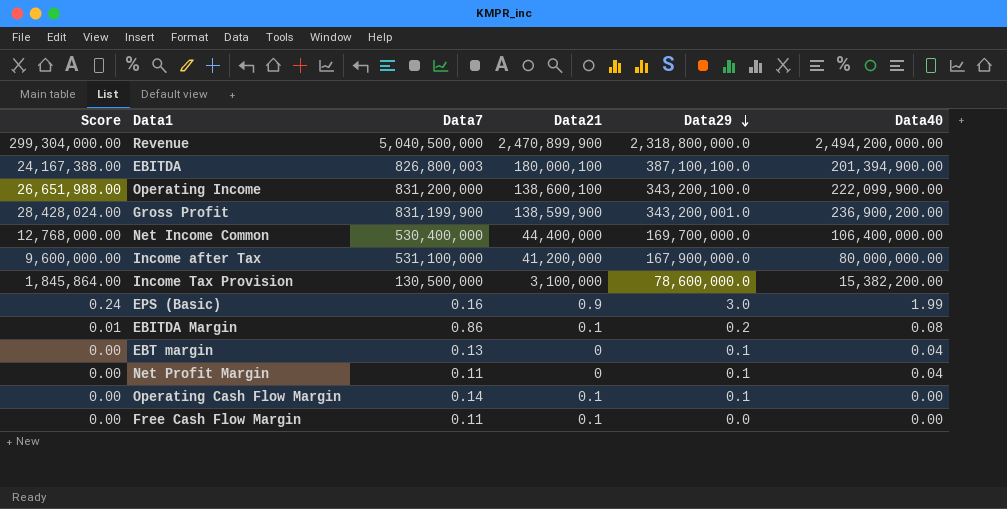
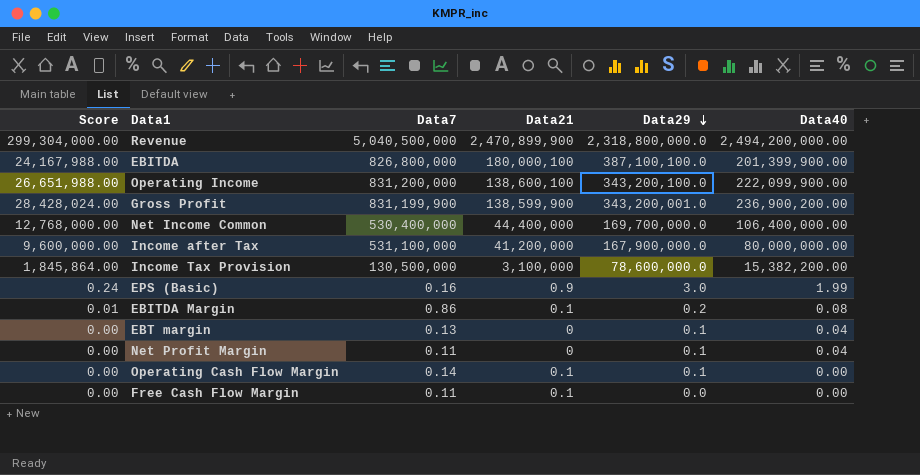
EBITDA | Score: 24,167,388.00 -> 24,167,988.00
EBITDA | Data7: 826,800,003 -> 826,800,000
EBITDA | Data40: 201,394,900.00 -> 201,399,900.00

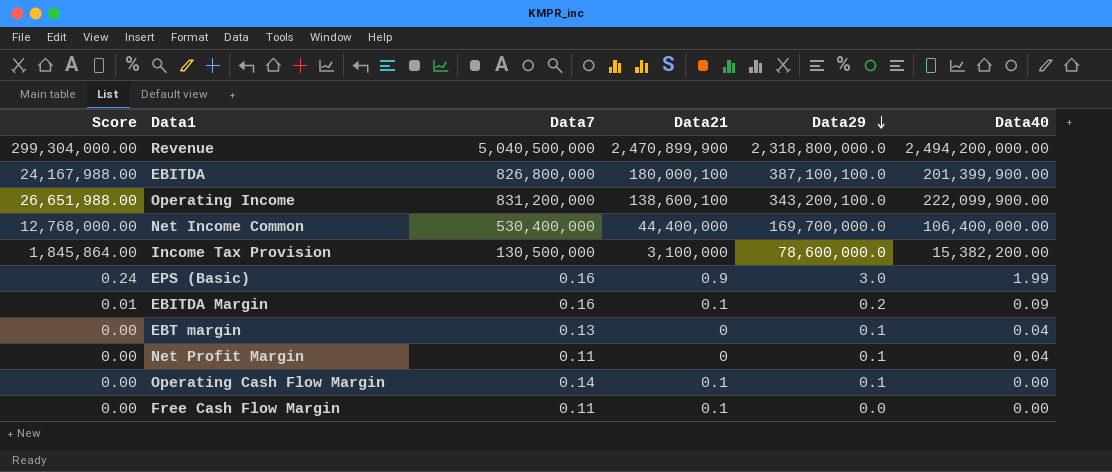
row Gross Profit: 28,428,024.00 | 831,199,900 | 138,599,900 | 343,200,001.0 | 236,900,200.00 -> none
row Income after Tax: 9,600,000.00 | 531,100,000 | 41,200,000 | 167,900,000.0 | 80,000,000.00 -> none
EBITDA Margin | Data7: 0.86 -> 0.16
EBITDA Margin | Data40: 0.08 -> 0.09

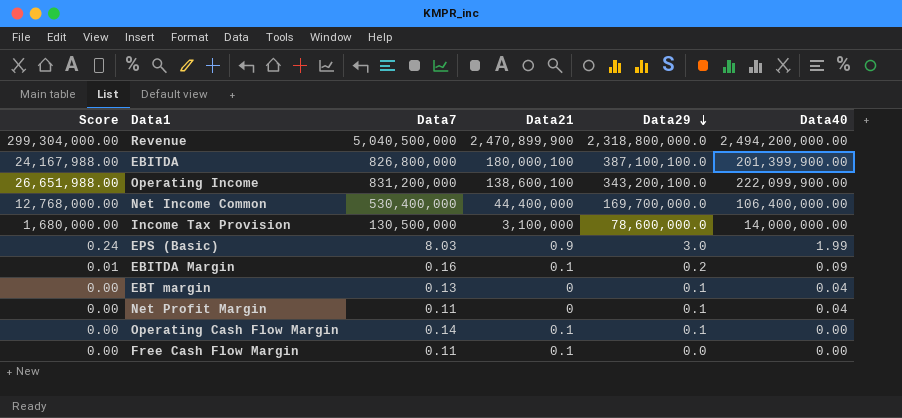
Income Tax Provision | Score: 1,845,864.00 -> 1,680,000.00
Income Tax Provision | Data40: 15,382,200.00 -> 14,000,000.00
EPS (Basic) | Data7: 0.16 -> 8.03

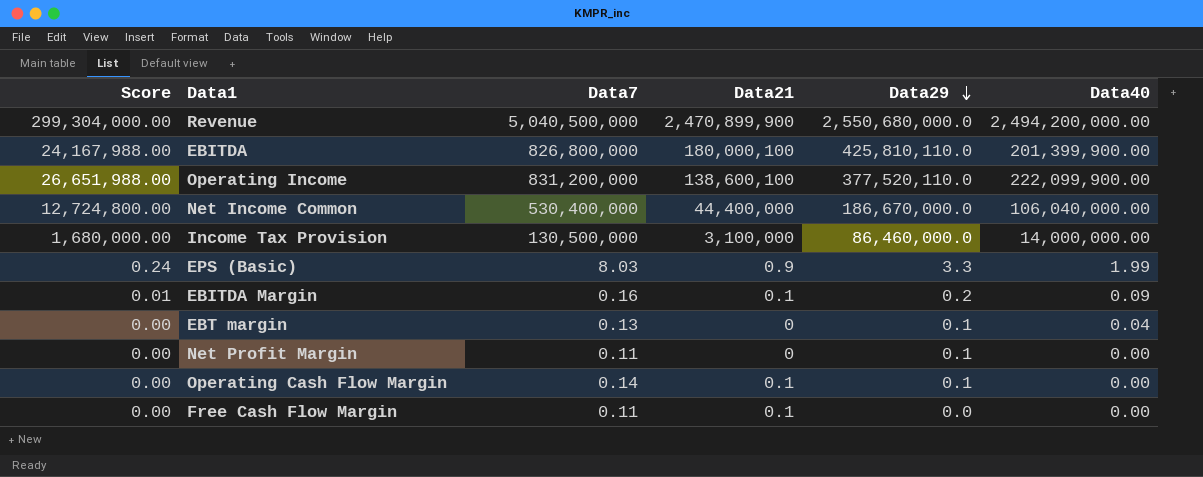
Revenue | Data29: 2,318,800,000.0 -> 2,550,680,000.0
EBITDA | Data29: 387,100,100.0 -> 425,810,110.0
Operating Income | Data29: 343,200,100.0 -> 377,520,110.0
Net Income Common | Score: 12,768,000.00 -> 12,724,800.00
Net Income Common | Data29: 169,700,000.0 -> 186,670,000.0
Net Income Common | Data40: 106,400,000.00 -> 106,040,000.00
Income Tax Provision | Data29: 78,600,000.0 -> 86,460,000.0
EPS (Basic) | Data29: 3.0 -> 3.3
Net Profit Margin | Data40: 0.04 -> 0.00

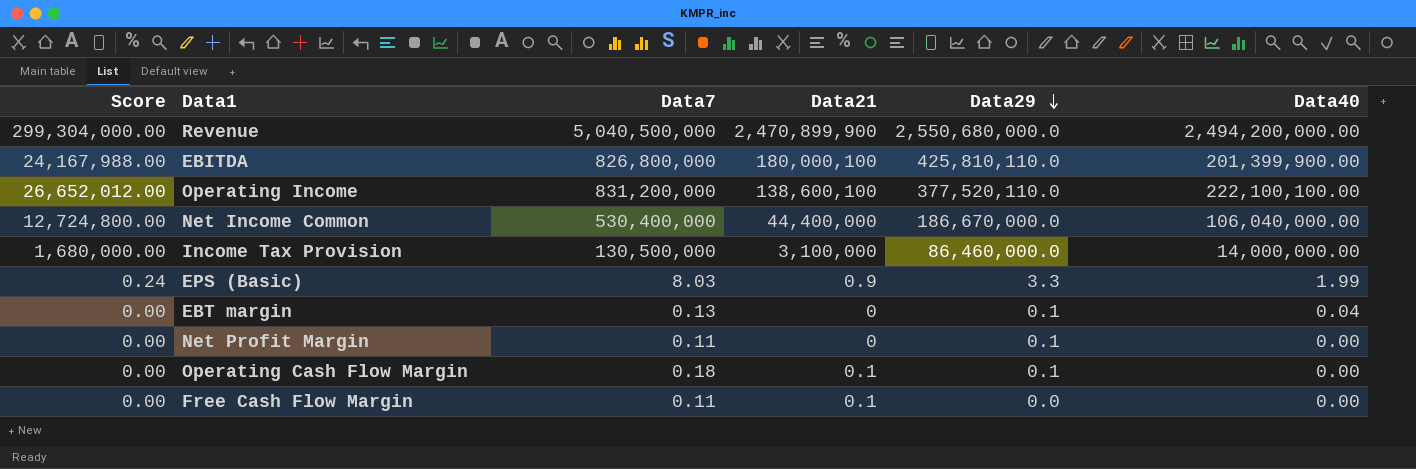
row EBITDA Margin: 0.01 | 0.16 | 0.1 | 0.2 | 0.09 -> none
Operating Income | Score: 26,651,988.00 -> 26,652,012.00
Operating Income | Data40: 222,099,900.00 -> 222,100,100.00
Operating Cash Flow Margin | Data7: 0.14 -> 0.18

